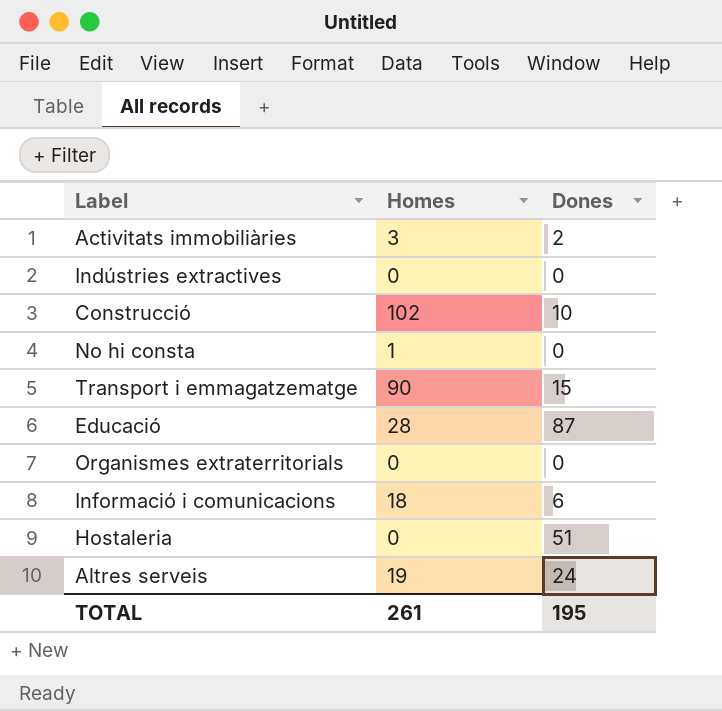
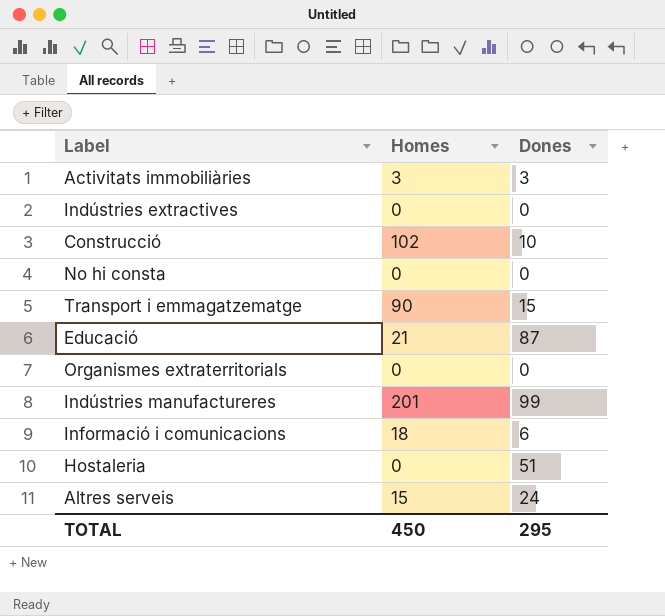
Activitats immobiliàries | Dones: 2 -> 3
No hi consta | Homes: 1 -> 0
Educació | Homes: 28 -> 21
row Indústries manufactureres: none -> 201 | 99
Altres serveis | Homes: 19 -> 15
TOTAL | Homes: 261 -> 450
TOTAL | Dones: 195 -> 295

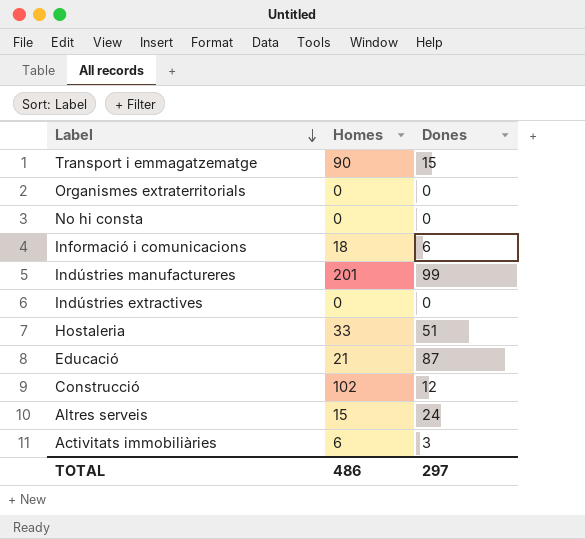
row order: none -> Label descending
Hostaleria | Homes: 0 -> 33
Construcció | Dones: 10 -> 12
Activitats immobiliàries | Homes: 3 -> 6
TOTAL | Homes: 450 -> 486
TOTAL | Dones: 295 -> 297

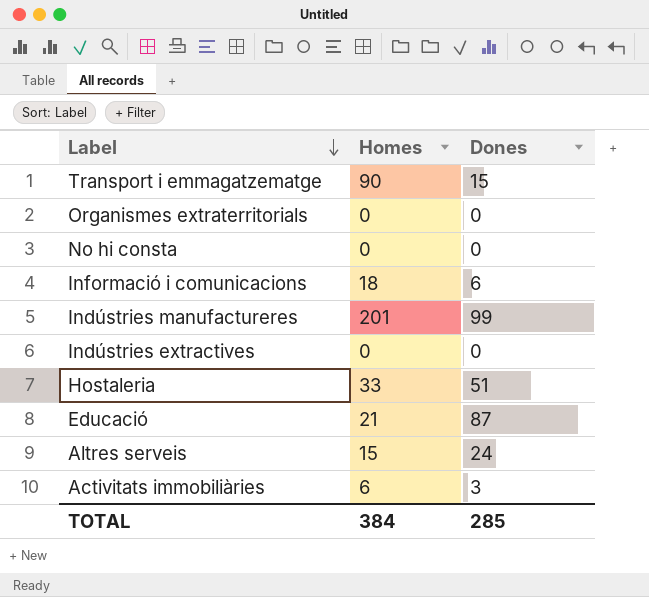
row Construcció: 102 | 12 -> none
TOTAL | Homes: 486 -> 384
TOTAL | Dones: 297 -> 285

